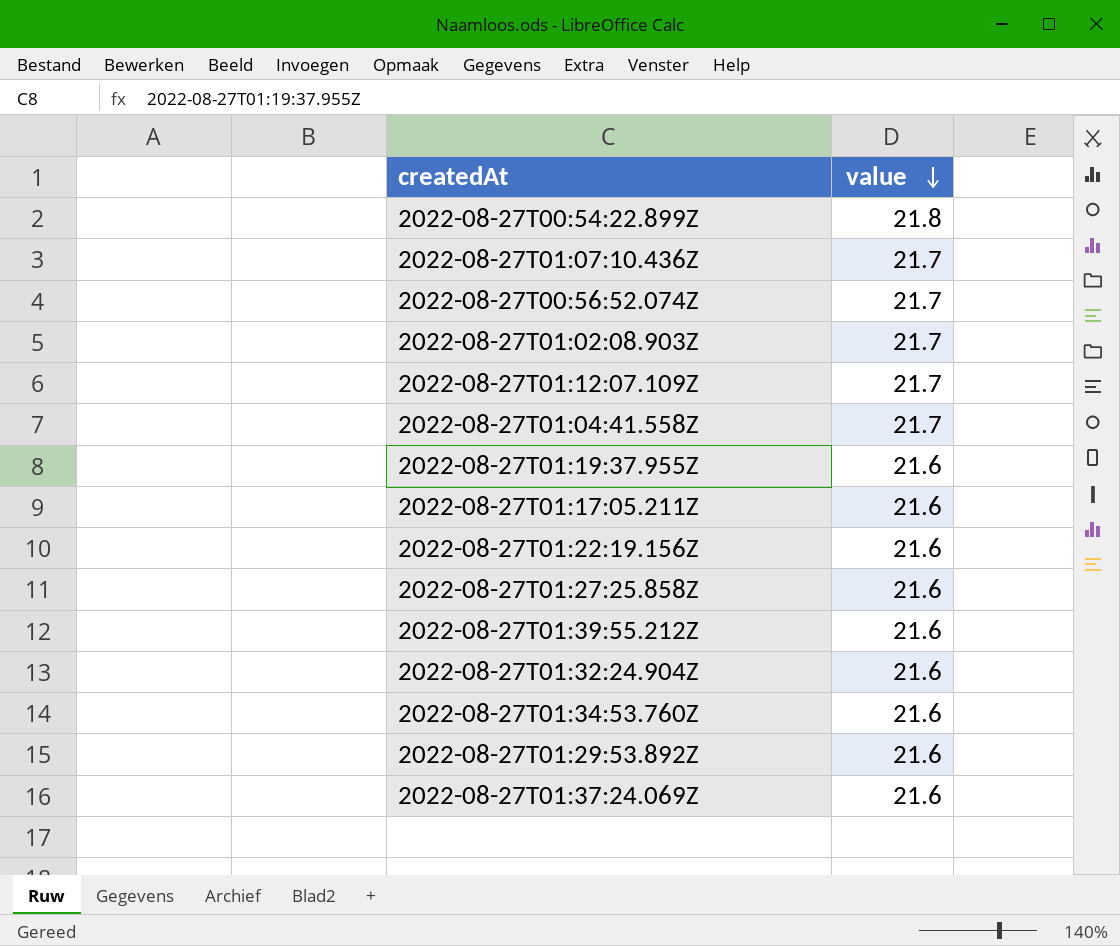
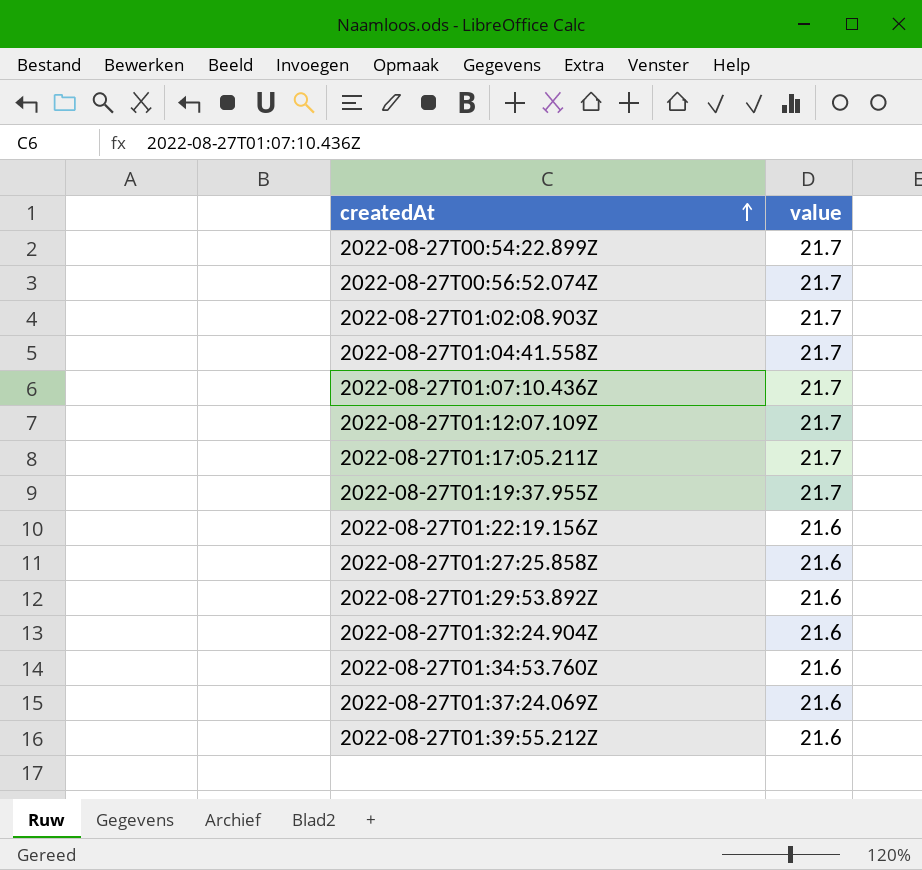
row order: value descending -> createdAt ascending
2022-08-27T00:54:22.899Z | value: 21.8 -> 21.7
2022-08-27T01:17:05.211Z | value: 21.6 -> 21.7
2022-08-27T01:19:37.955Z | value: 21.6 -> 21.7

